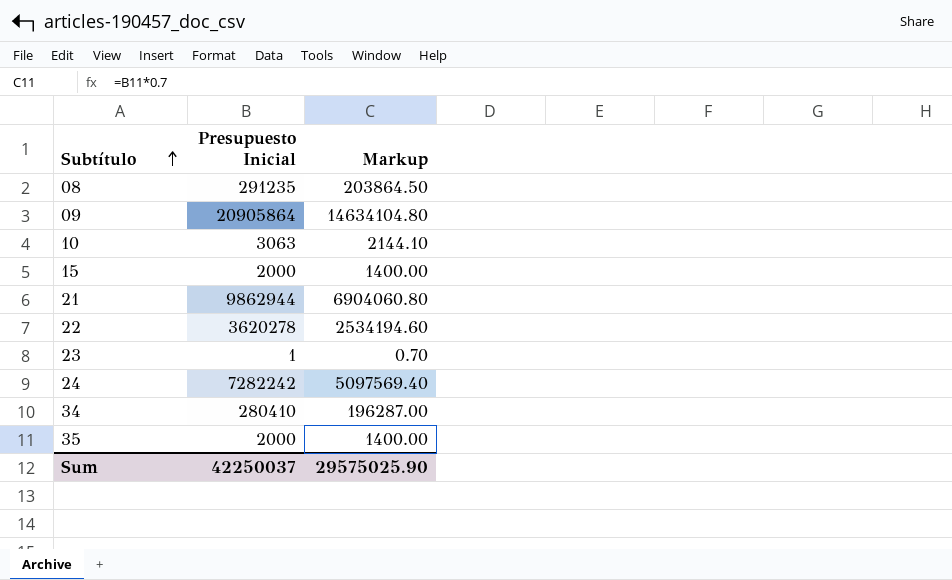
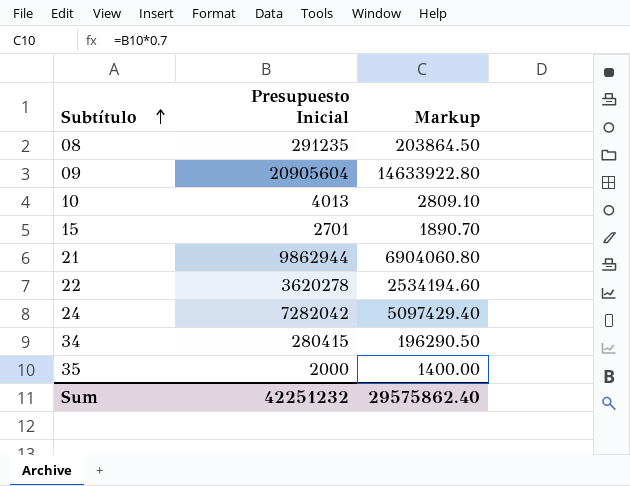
row 23: 1 | 0.70 -> none
09 | Presupuesto Inicial: 20905864 -> 20905604
09 | Markup: 14634104.80 -> 14633922.80
10 | Presupuesto Inicial: 3063 -> 4013
10 | Markup: 2144.10 -> 2809.10
15 | Presupuesto Inicial: 2000 -> 2701
15 | Markup: 1400.00 -> 1890.70
24 | Presupuesto Inicial: 7282242 -> 7282042
24 | Markup: 5097569.40 -> 5097429.40
34 | Presupuesto Inicial: 280410 -> 280415
34 | Markup: 196287.00 -> 196290.50
Sum | Presupuesto Inicial: 42250037 -> 42251232
Sum | Markup: 29575025.90 -> 29575862.40

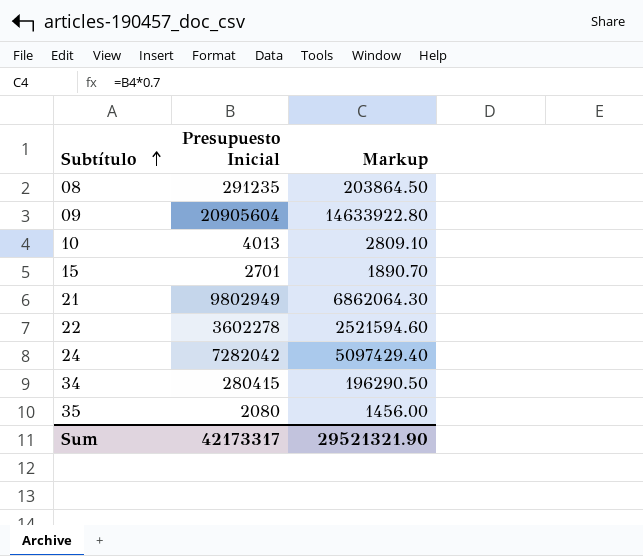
21 | Presupuesto Inicial: 9862944 -> 9802949
21 | Markup: 6904060.80 -> 6862064.30
22 | Presupuesto Inicial: 3620278 -> 3602278
22 | Markup: 2534194.60 -> 2521594.60
35 | Presupuesto Inicial: 2000 -> 2080
35 | Markup: 1400.00 -> 1456.00
Sum | Presupuesto Inicial: 42251232 -> 42173317
Sum | Markup: 29575862.40 -> 29521321.90

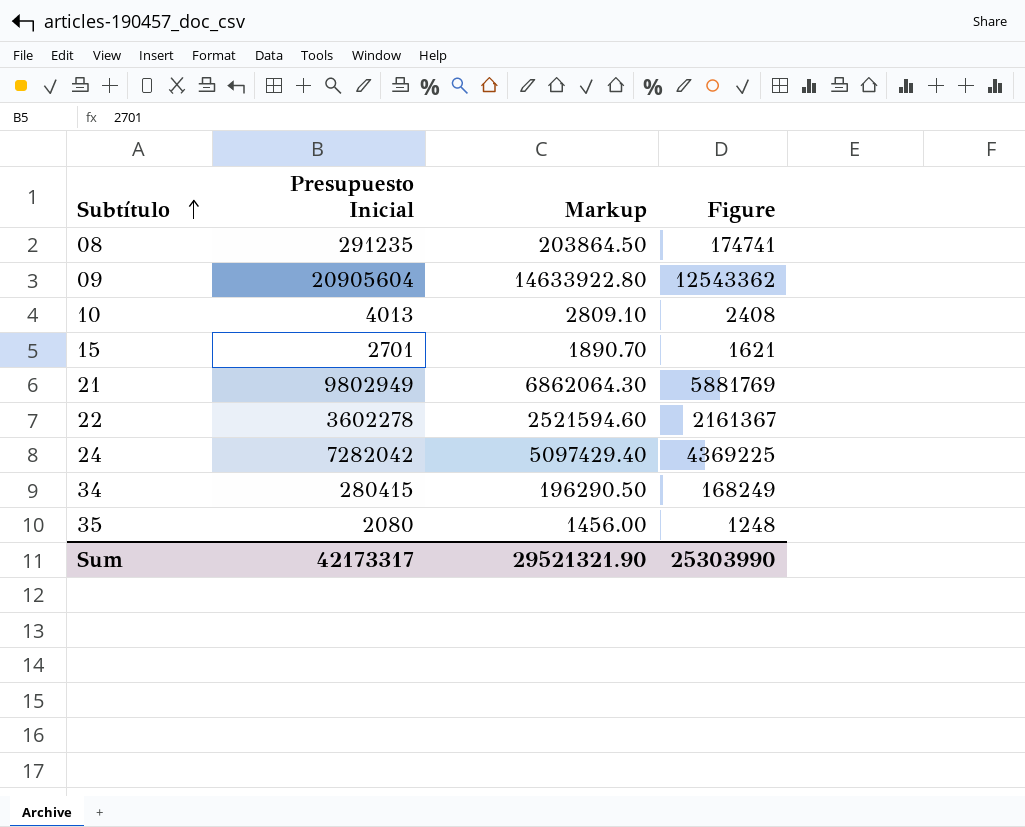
column Figure | formula: none -> [Presupuesto Inicial] * 0.6

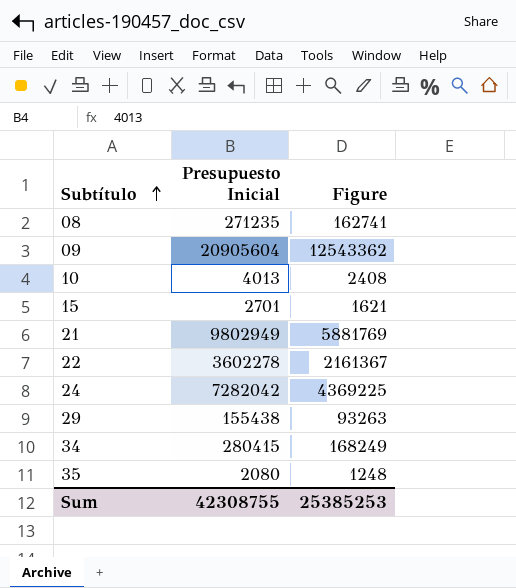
column Markup | formula: [Presupuesto Inicial] * 0.7 -> none
08 | Presupuesto Inicial: 291235 -> 271235
08 | Figure: 174741 -> 162741
row 29: none -> 155438 | 93263
Sum | Presupuesto Inicial: 42173317 -> 42308755
Sum | Figure: 25303990 -> 25385253

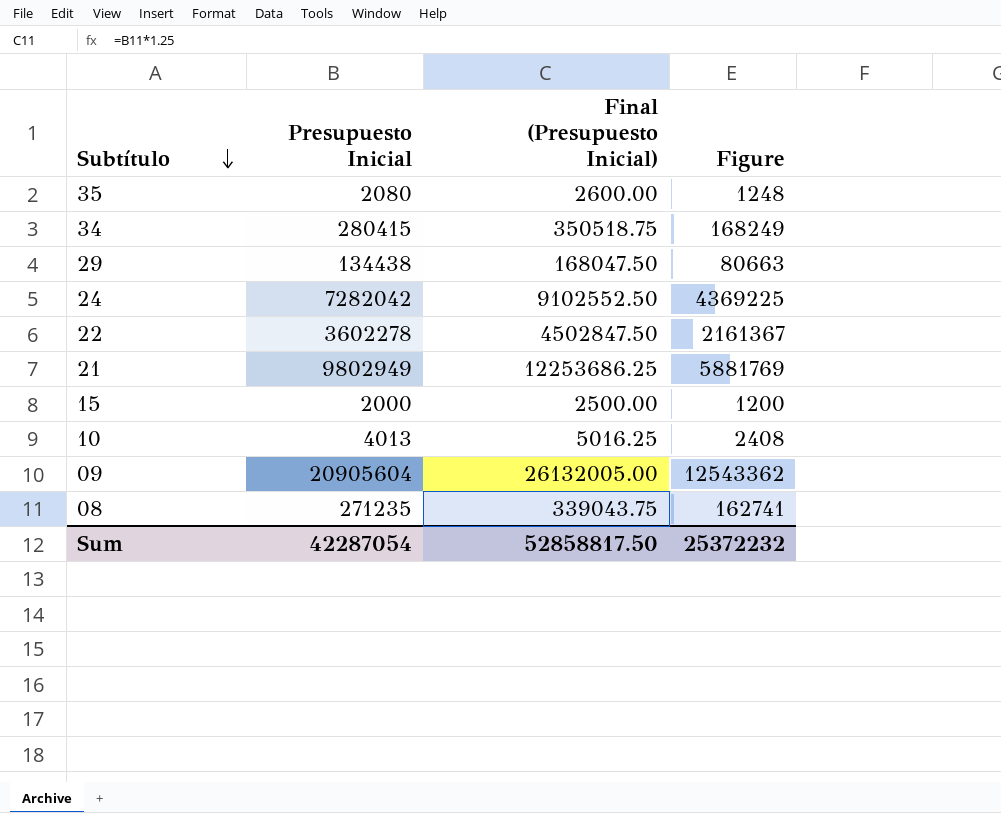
row order: Subtítulo ascending -> Subtítulo descending
column Final (Presupuesto Inicial) | formula: none -> [Presupuesto Inicial] * 1.25
29 | Presupuesto Inicial: 155438 -> 134438
29 | Figure: 93263 -> 80663
15 | Presupuesto Inicial: 2701 -> 2000
15 | Figure: 1621 -> 1200
Sum | Presupuesto Inicial: 42308755 -> 42287054
Sum | Figure: 25385253 -> 25372232

